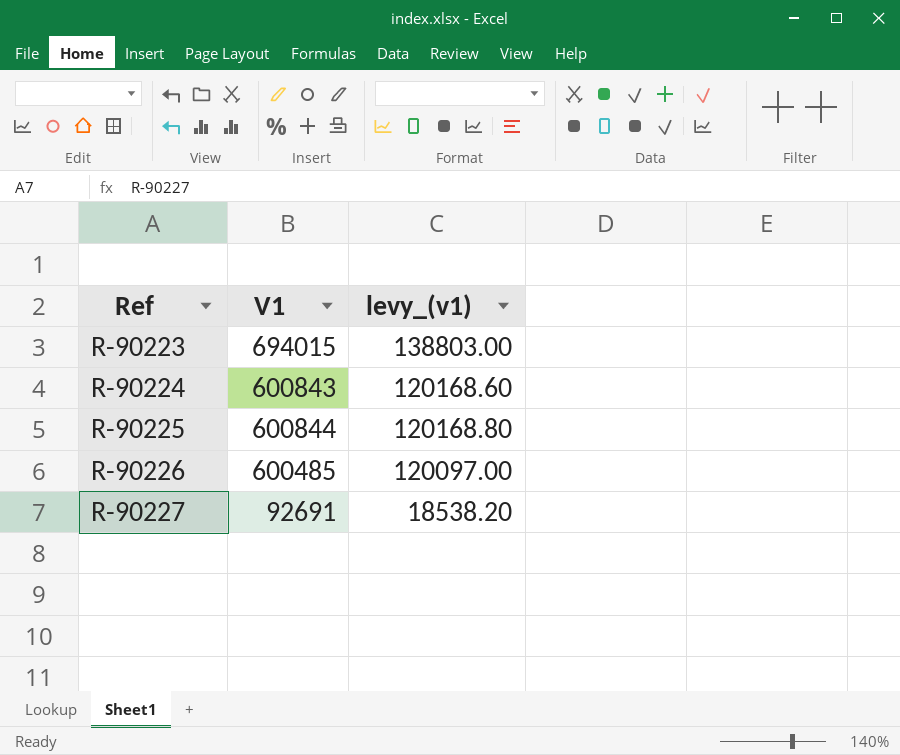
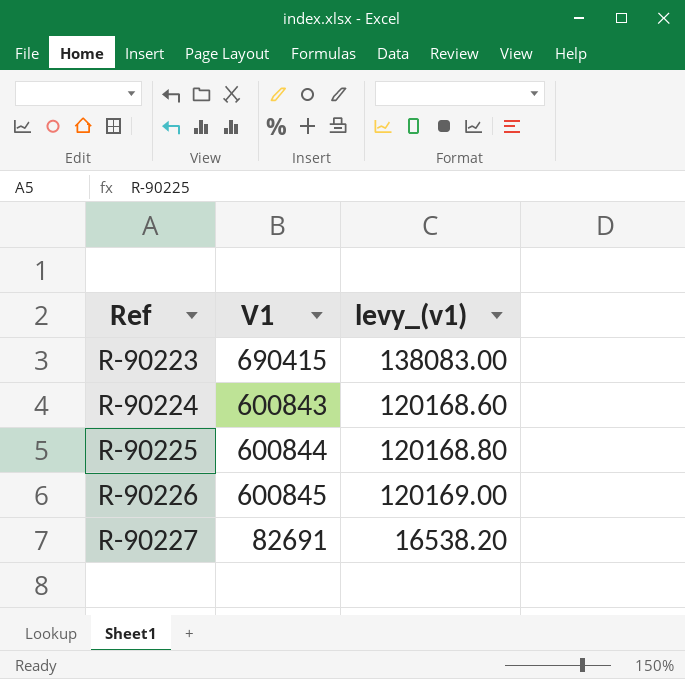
R-90223 | V1: 694015 -> 690415
R-90223 | levy_(v1): 138803.00 -> 138083.00
R-90226 | V1: 600485 -> 600845
R-90226 | levy_(v1): 120097.00 -> 120169.00
R-90227 | V1: 92691 -> 82691
R-90227 | levy_(v1): 18538.20 -> 16538.20

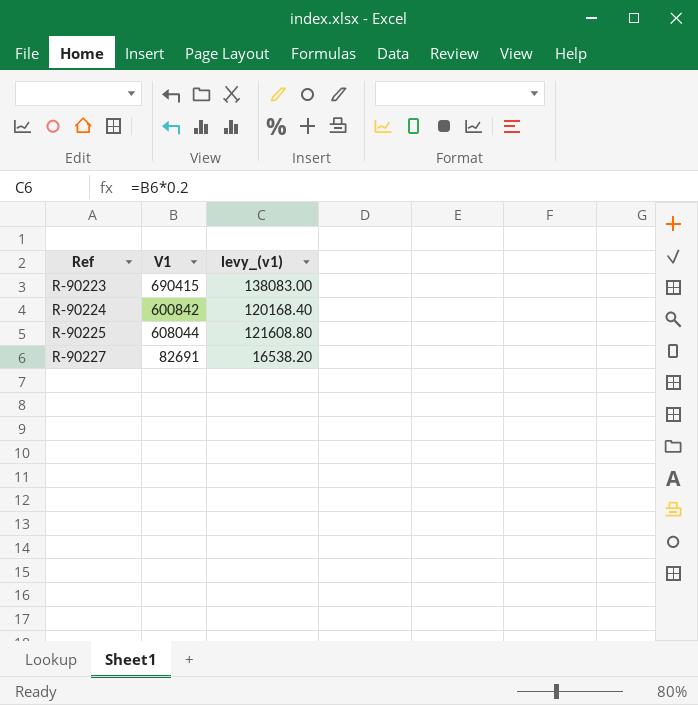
row R-90226: 600845 | 120169.00 -> none
R-90224 | V1: 600843 -> 600842
R-90224 | levy_(v1): 120168.60 -> 120168.40
R-90225 | V1: 600844 -> 608044
R-90225 | levy_(v1): 120168.80 -> 121608.80

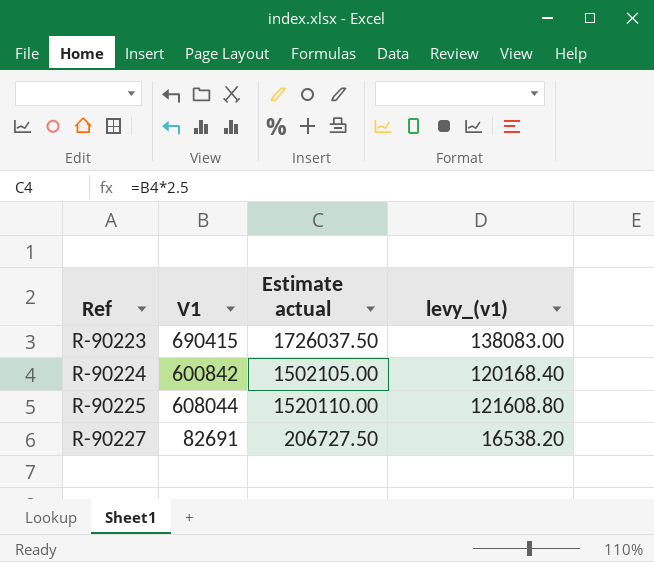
column Estimate actual | formula: none -> [V1] * 2.5

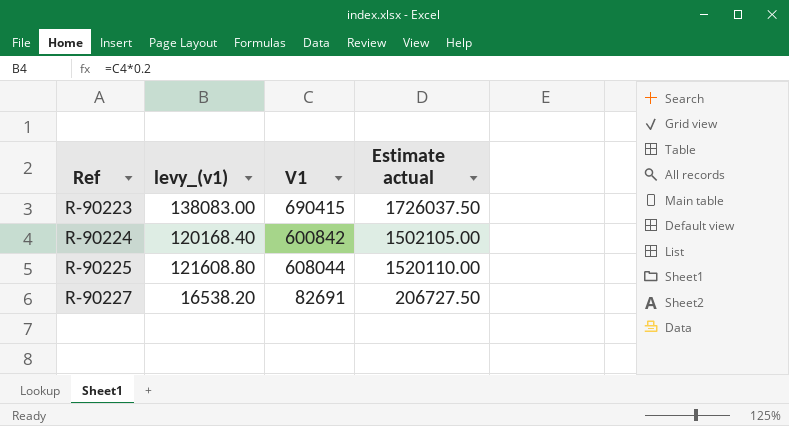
column levy_(v1) | position: 4 -> 2

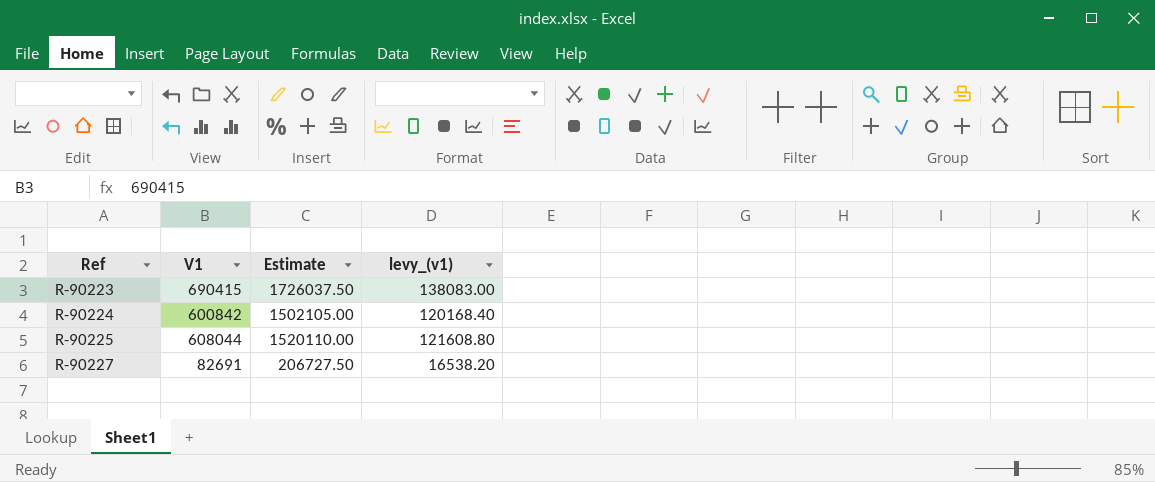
column name: Estimate actual -> Estimate
column levy_(v1) | position: 2 -> 4

